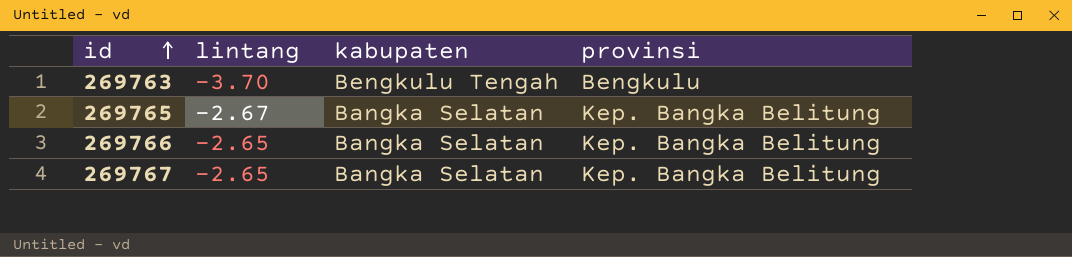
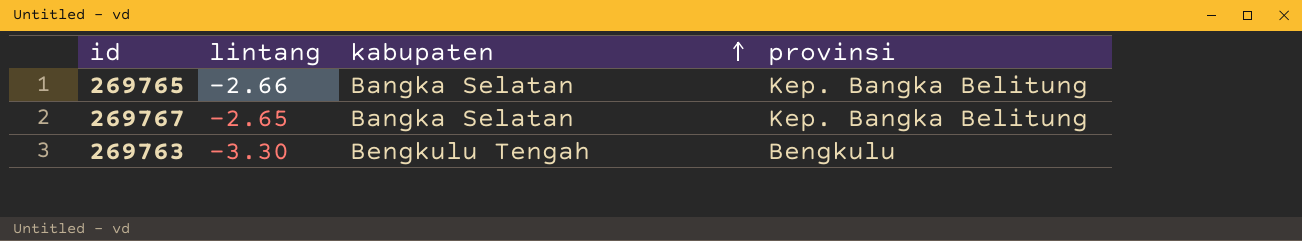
row order: id ascending -> kabupaten ascending
row 269766: -2.65 | Bangka Selatan | Kep. Bangka Belitung -> none
269765 | lintang: -2.67 -> -2.66
269763 | lintang: -3.70 -> -3.30

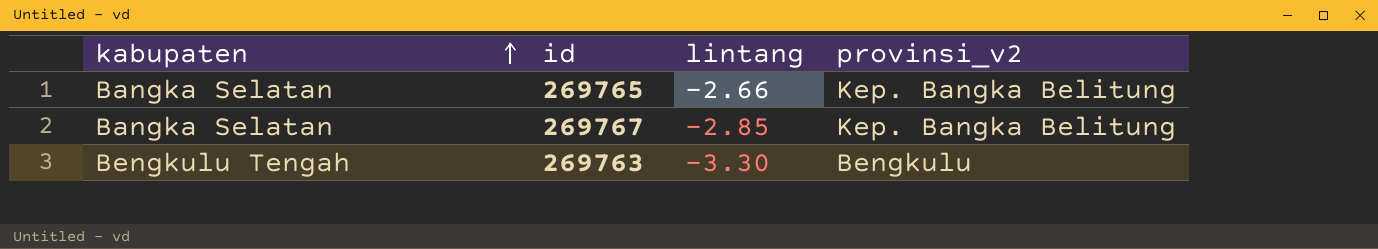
column kabupaten | position: 3 -> 1
column name: provinsi -> provinsi_v2
269767 | lintang: -2.65 -> -2.85

